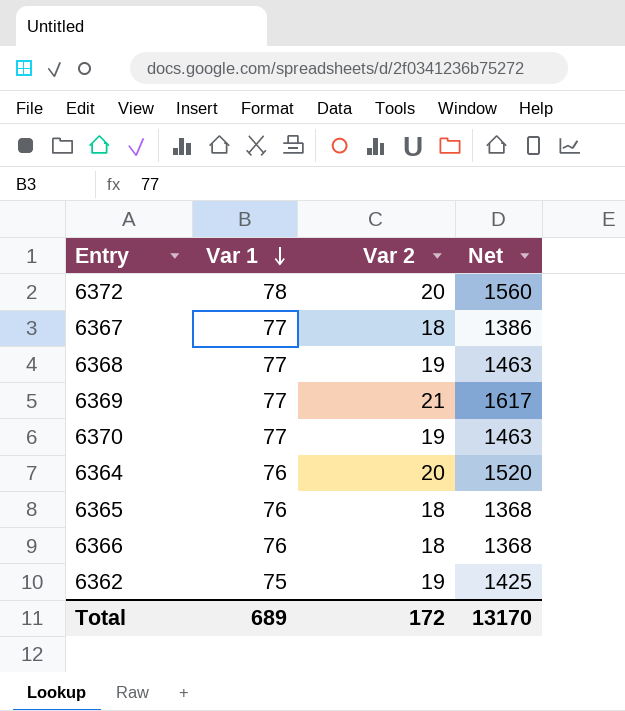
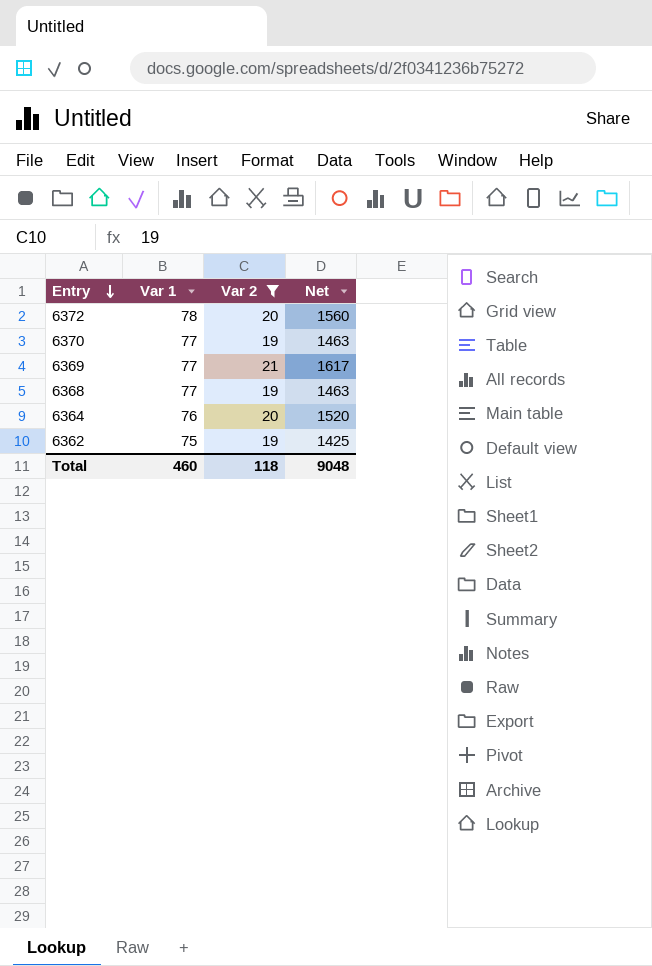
filter: none -> Var 2 != 18
row order: Var 1 descending -> Entry descending
Total | Var 1: 689 -> 460
Total | Var 2: 172 -> 118
Total | Net: 13170 -> 9048

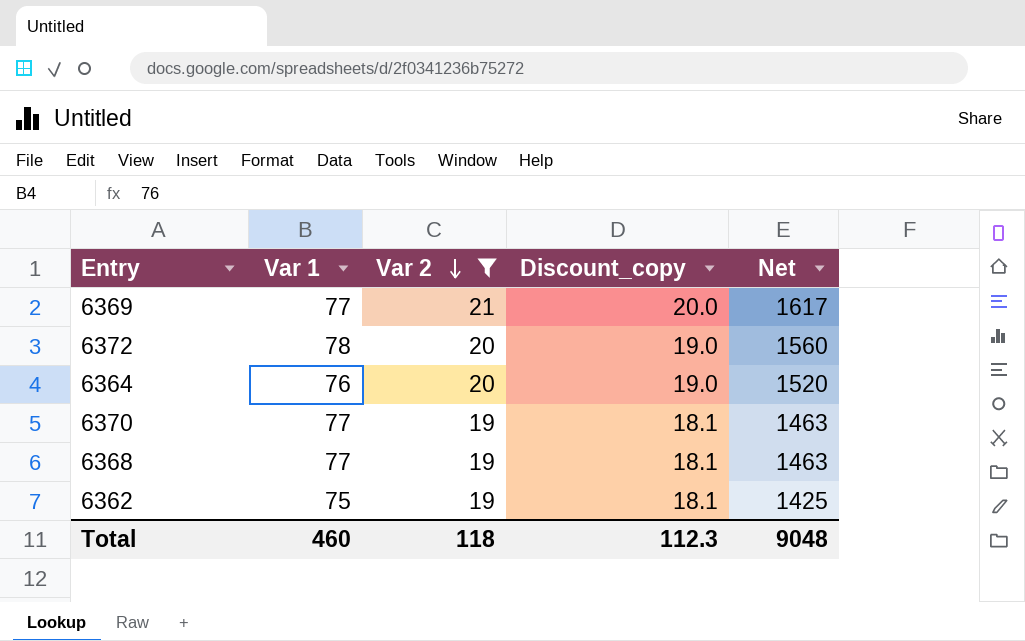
row order: Entry descending -> Var 2 descending
column Discount_copy | formula: none -> [Var 2] * 0.95

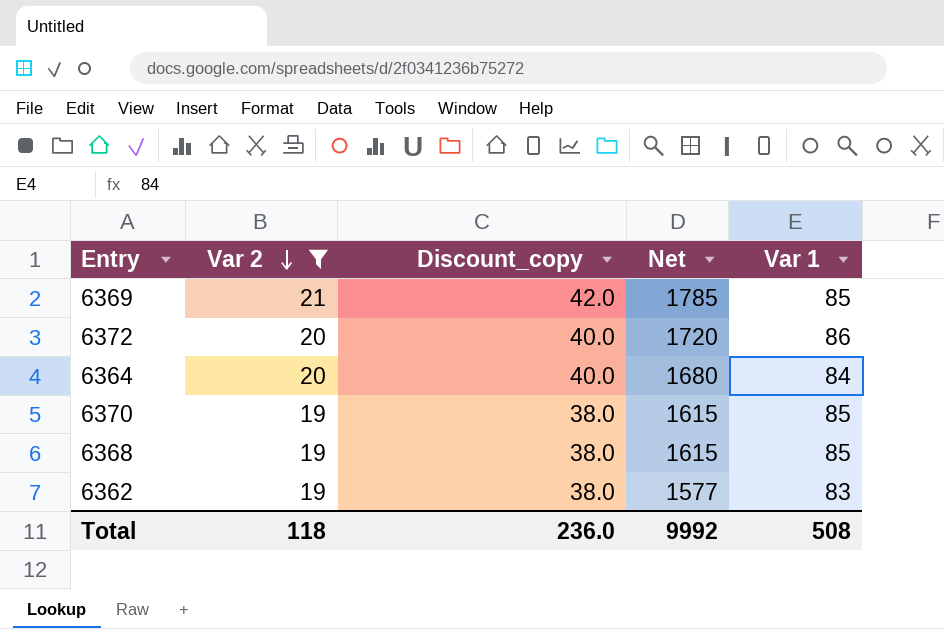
column Discount_copy | formula: [Var 2] * 0.95 -> [Var 2] * 2
column Var 1 | position: 2 -> 5
6369 | Net: 1617 -> 1785
6369 | Var 1: 77 -> 85
6372 | Net: 1560 -> 1720
6372 | Var 1: 78 -> 86
6364 | Net: 1520 -> 1680
6364 | Var 1: 76 -> 84
6370 | Net: 1463 -> 1615
6370 | Var 1: 77 -> 85
6368 | Net: 1463 -> 1615
6368 | Var 1: 77 -> 85
6362 | Net: 1425 -> 1577
6362 | Var 1: 75 -> 83
Total | Discount_copy: 112.3 -> 236.0
Total | Net: 9048 -> 9992
Total | Var 1: 460 -> 508

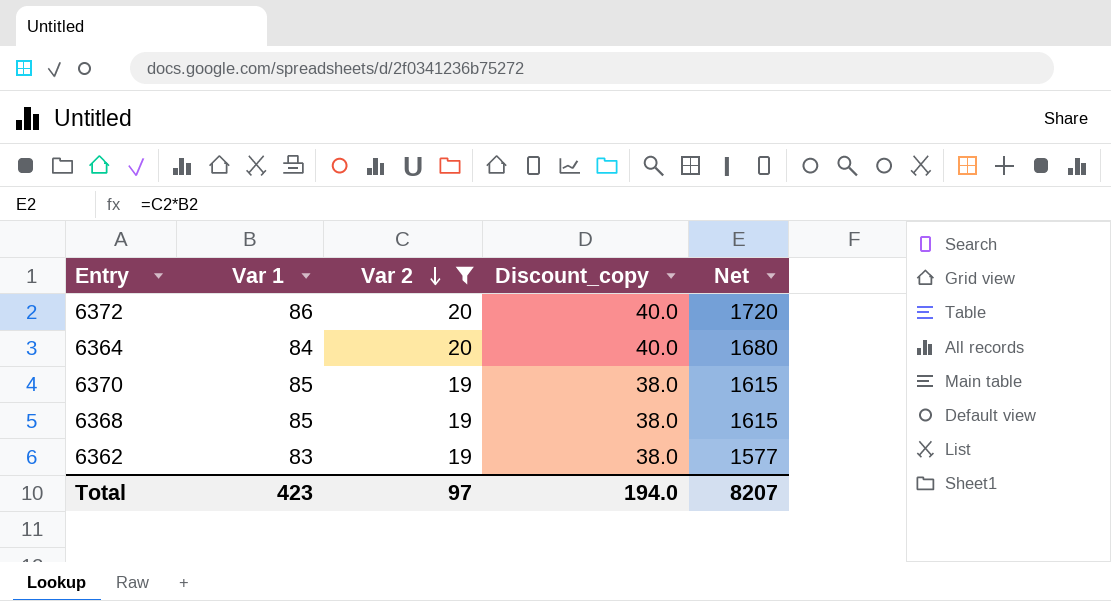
column Var 1 | position: 5 -> 2
row 6369: 21 | 42.0 | 1785 | 85 -> none
Total | Var 1: 508 -> 423
Total | Var 2: 118 -> 97
Total | Discount_copy: 236.0 -> 194.0
Total | Net: 9992 -> 8207

